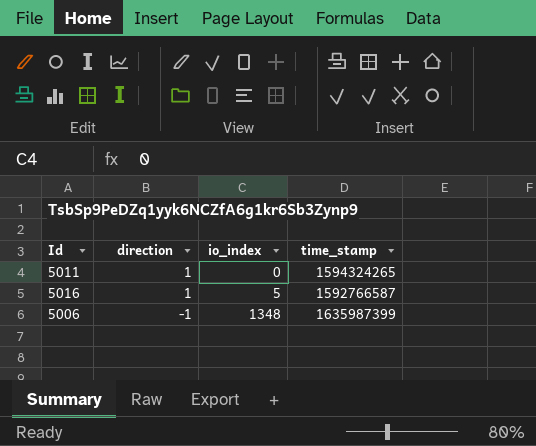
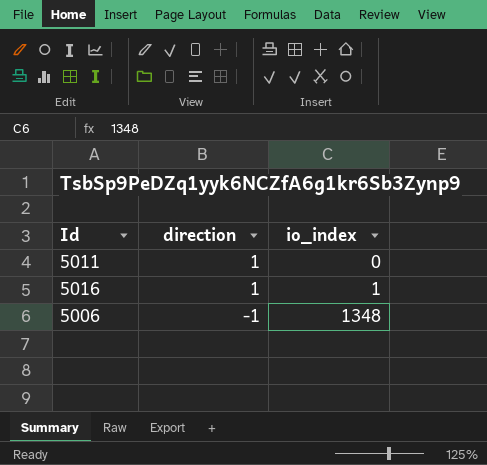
column time_stamp | position: 4 -> none
5016 | io_index: 5 -> 1

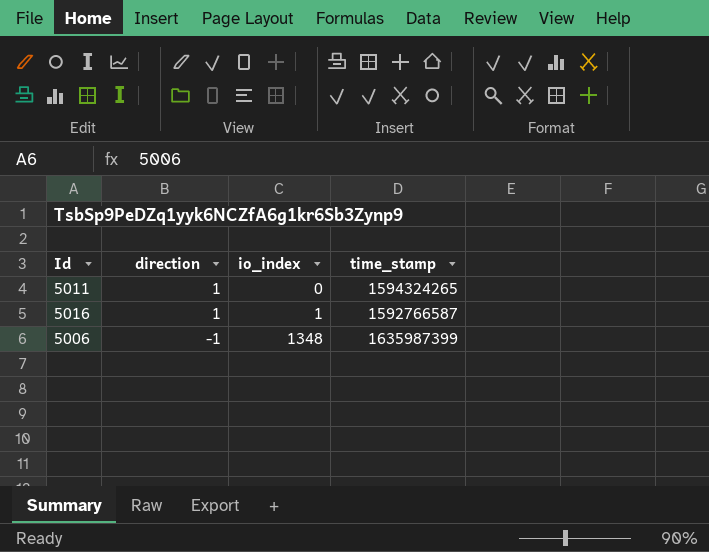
column time_stamp | position: none -> 4

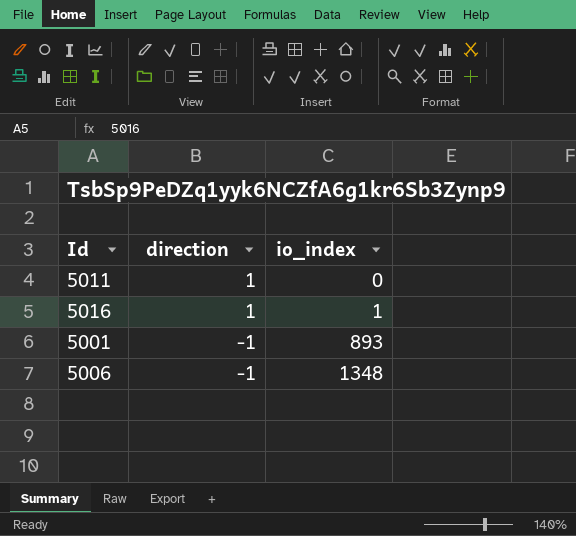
column time_stamp | position: 4 -> none
row 5001: none -> -1 | 893

